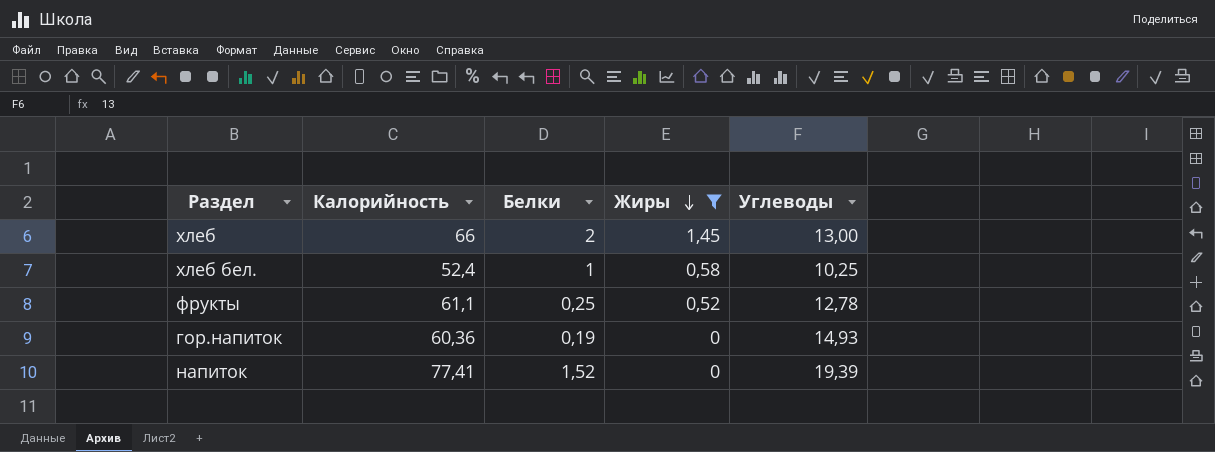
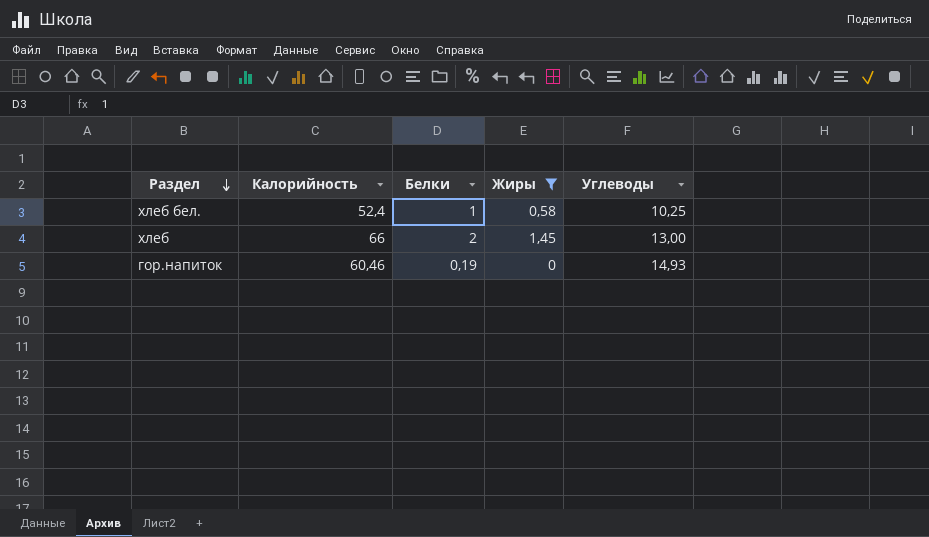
row order: Жиры descending -> Раздел descending
row фрукты: 61,1 | 0,25 | 0,52 | 12,78 -> none
row напиток: 77,41 | 1,52 | 0 | 19,39 -> none
гор.напиток | Калорийность: 60,36 -> 60,46

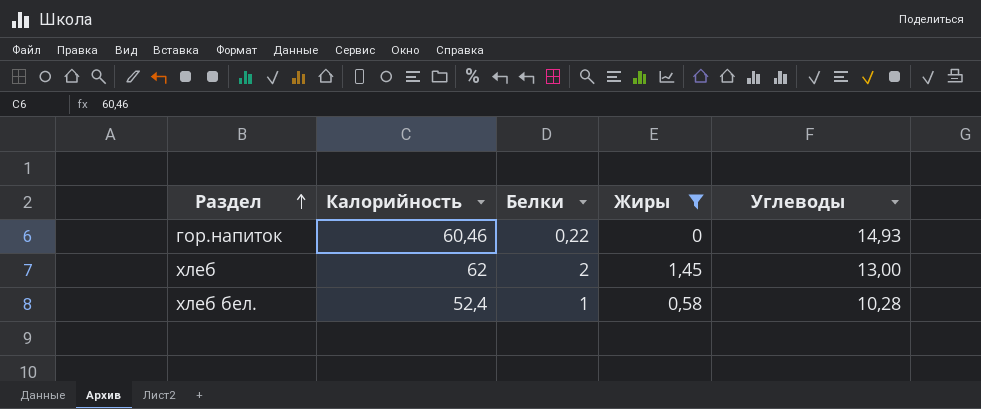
row order: Раздел descending -> Раздел ascending
гор.напиток | Белки: 0,19 -> 0,22
хлеб | Калорийность: 66 -> 62
хлеб бел. | Углеводы: 10,25 -> 10,28

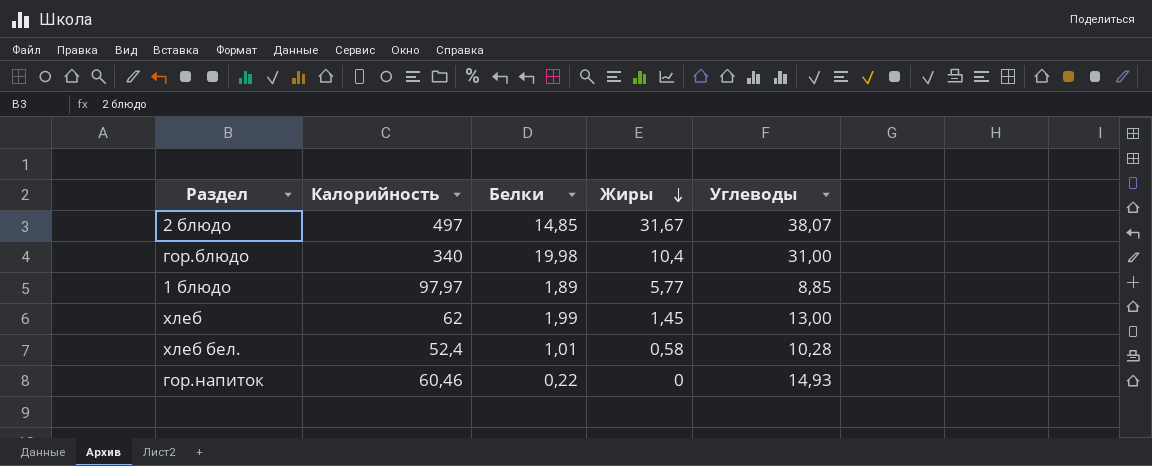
filter: Жиры <= 1,45 -> none
row order: Раздел ascending -> Жиры descending
хлеб | Белки: 2 -> 1,99
хлеб бел. | Белки: 1 -> 1,01

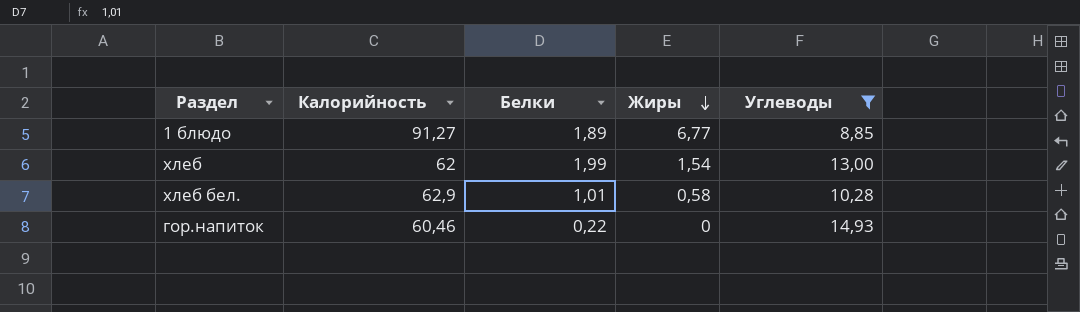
filter: none -> Углеводы <= 14,93
1 блюдо | Калорийность: 97,97 -> 91,27
1 блюдо | Жиры: 5,77 -> 6,77
хлеб | Жиры: 1,45 -> 1,54
хлеб бел. | Калорийность: 52,4 -> 62,9

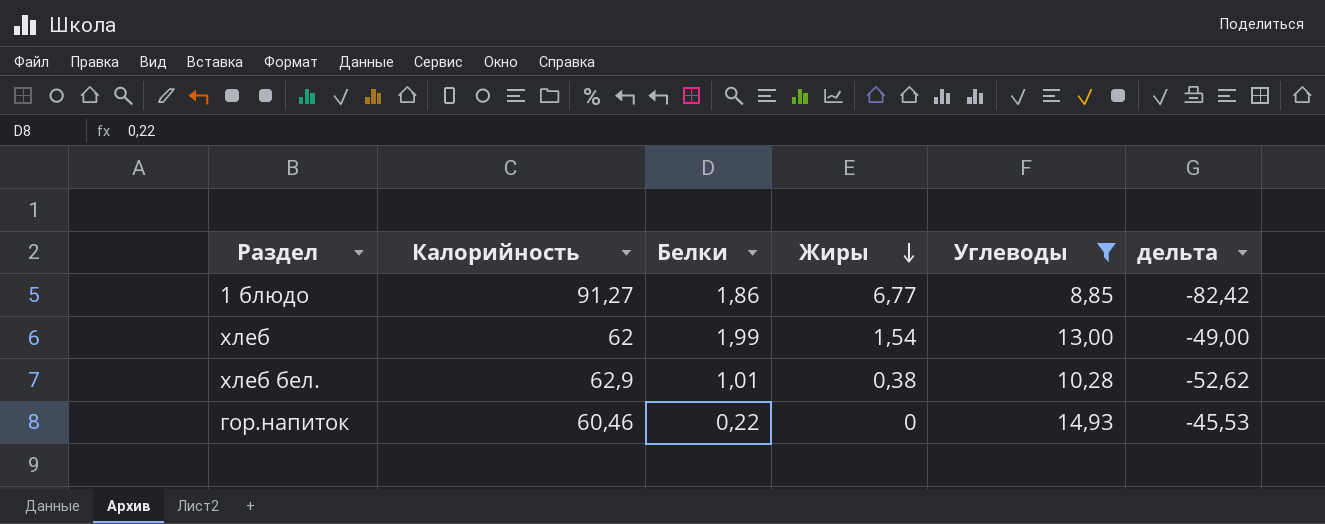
column дельта | formula: none -> [Углеводы] - [Калорийность]
1 блюдо | Белки: 1,89 -> 1,86
хлеб бел. | Жиры: 0,58 -> 0,38

